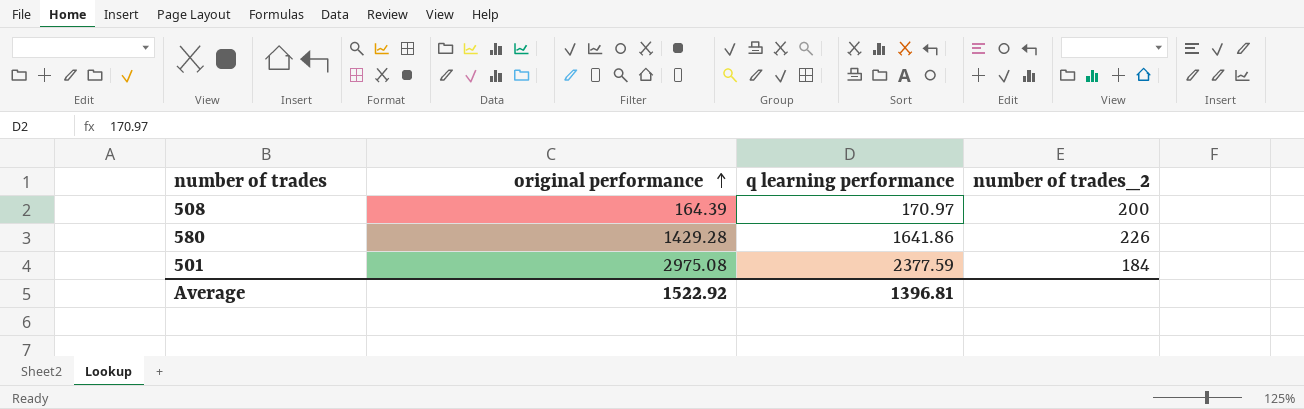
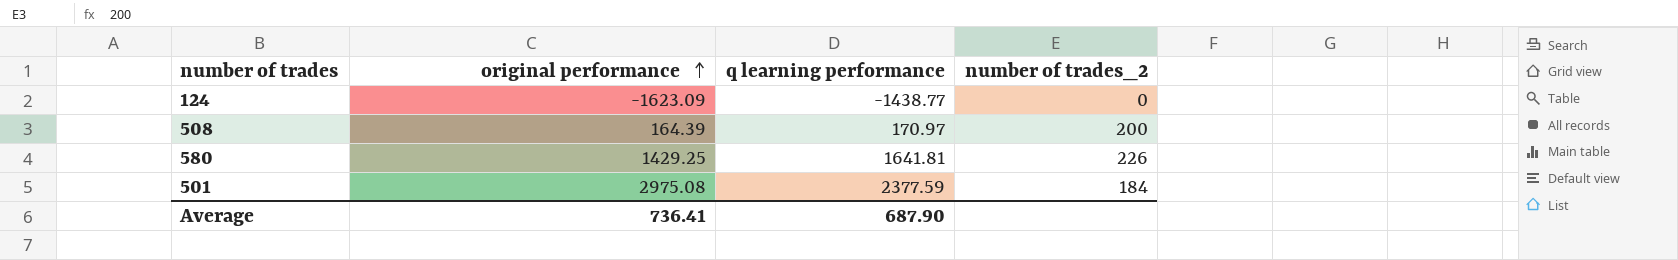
row 124: none -> -1623.09 | -1438.77 | 0
580 | original performance: 1429.28 -> 1429.25
580 | q learning performance: 1641.86 -> 1641.81
Average | original performance: 1522.92 -> 736.41
Average | q learning performance: 1396.81 -> 687.90

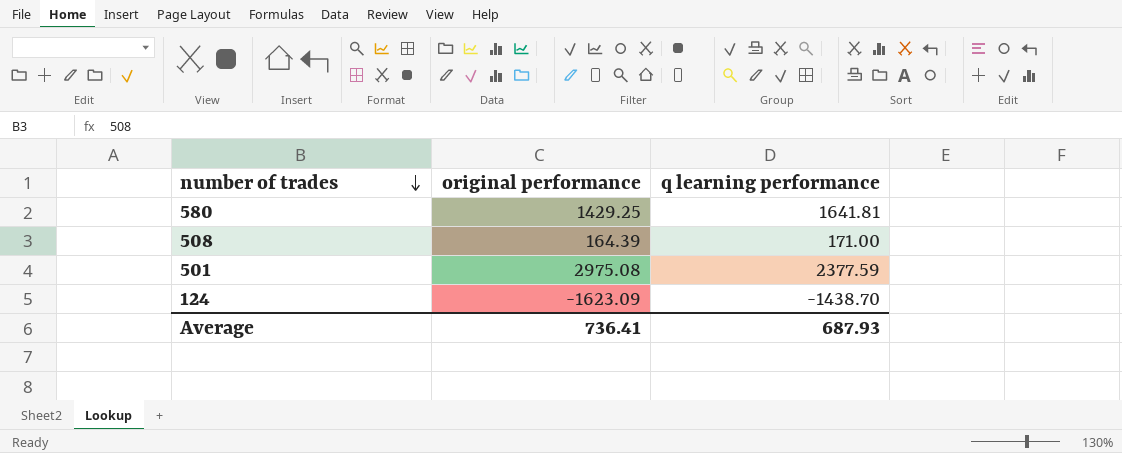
row order: original performance ascending -> number of trades descending
column number of trades_2 | position: 4 -> none
508 | q learning performance: 170.97 -> 171.00
124 | q learning performance: -1438.77 -> -1438.70
Average | q learning performance: 687.90 -> 687.93

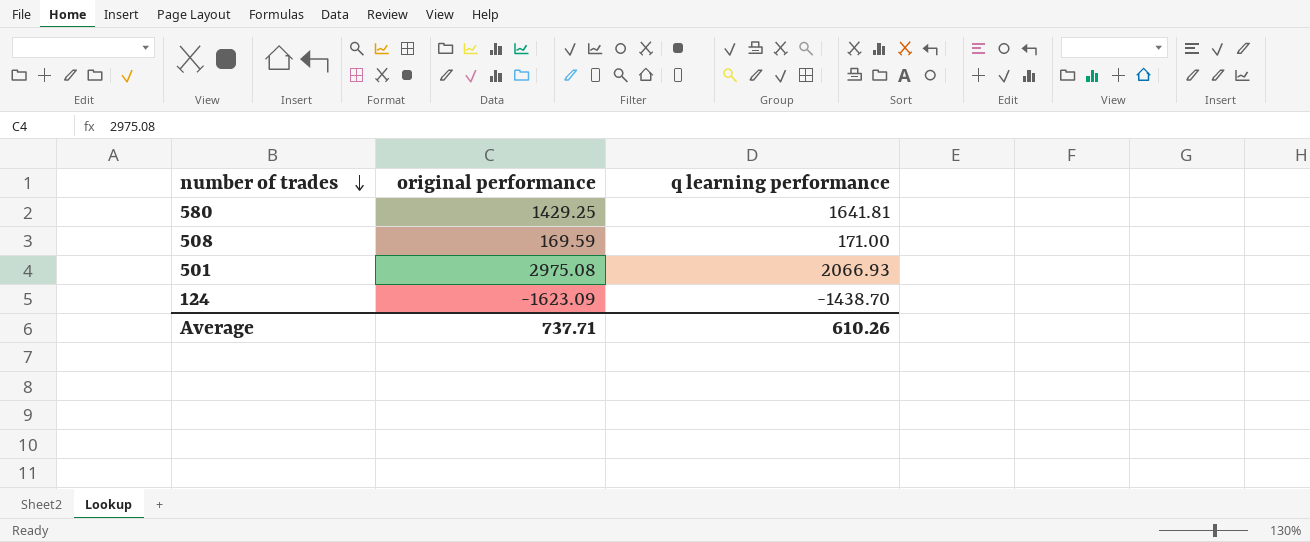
508 | original performance: 164.39 -> 169.59
501 | q learning performance: 2377.59 -> 2066.93
Average | original performance: 736.41 -> 737.71
Average | q learning performance: 687.93 -> 610.26

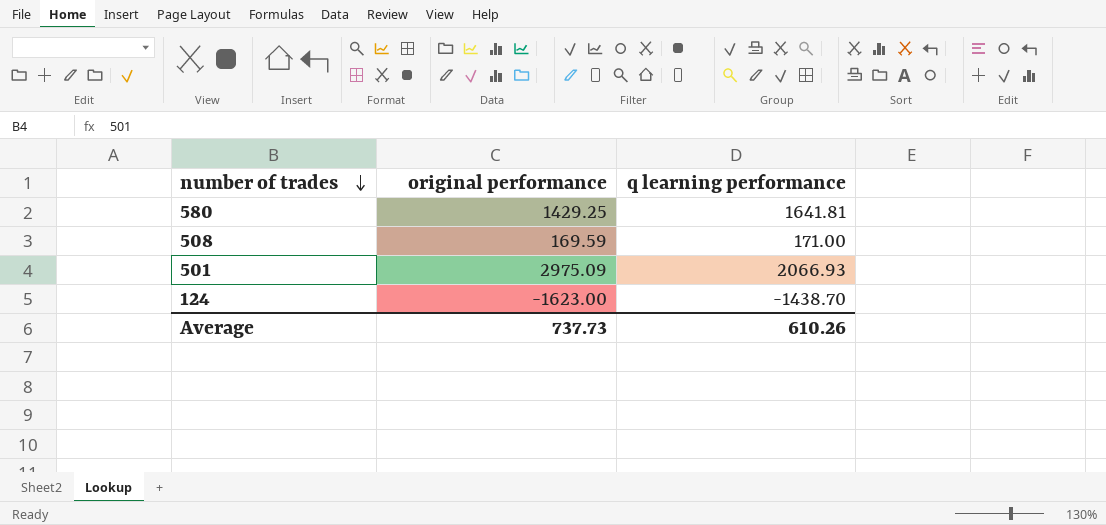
501 | original performance: 2975.08 -> 2975.09
124 | original performance: -1623.09 -> -1623.00
Average | original performance: 737.71 -> 737.73

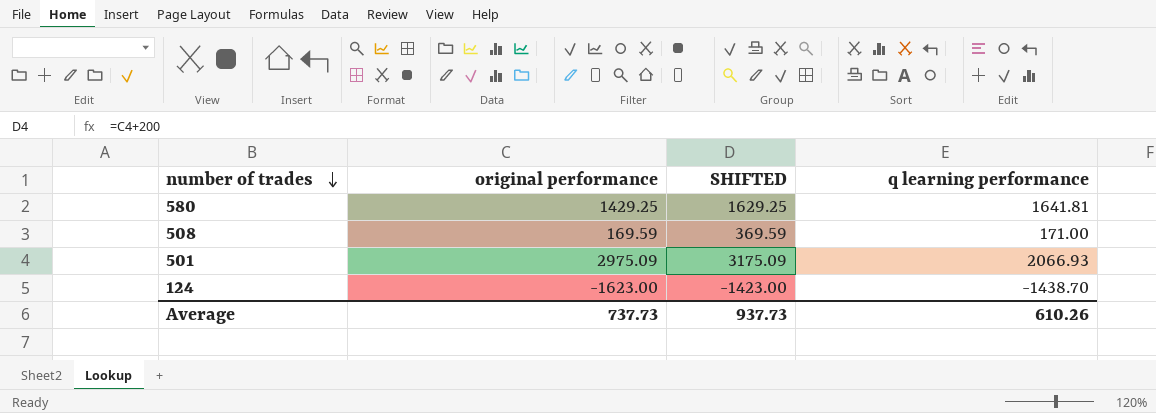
column SHIFTED | formula: none -> [original performance] + 200

